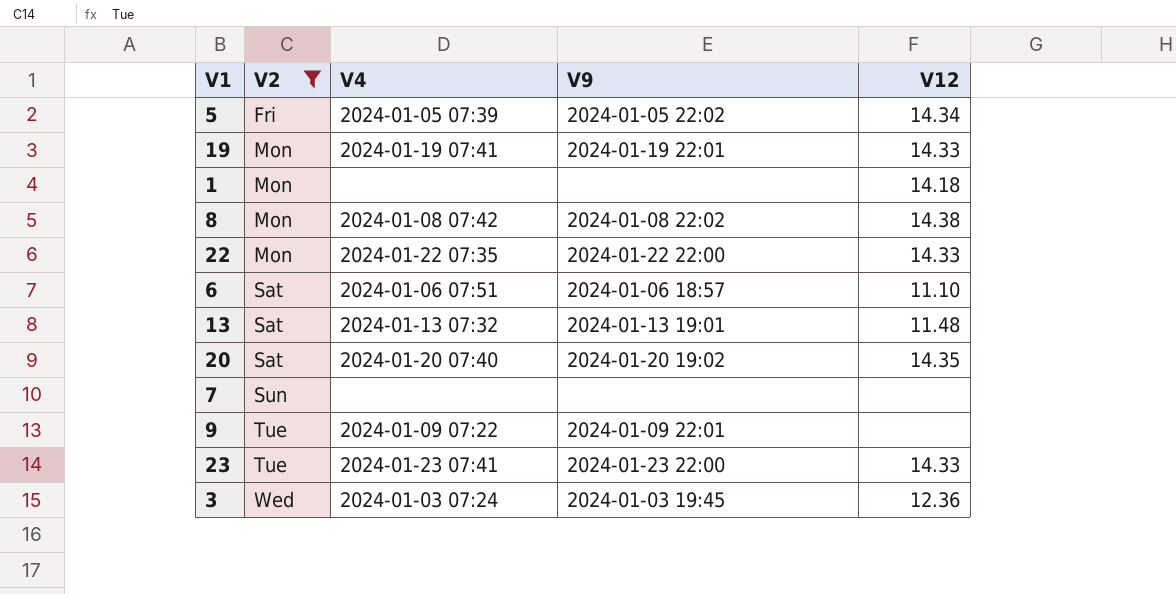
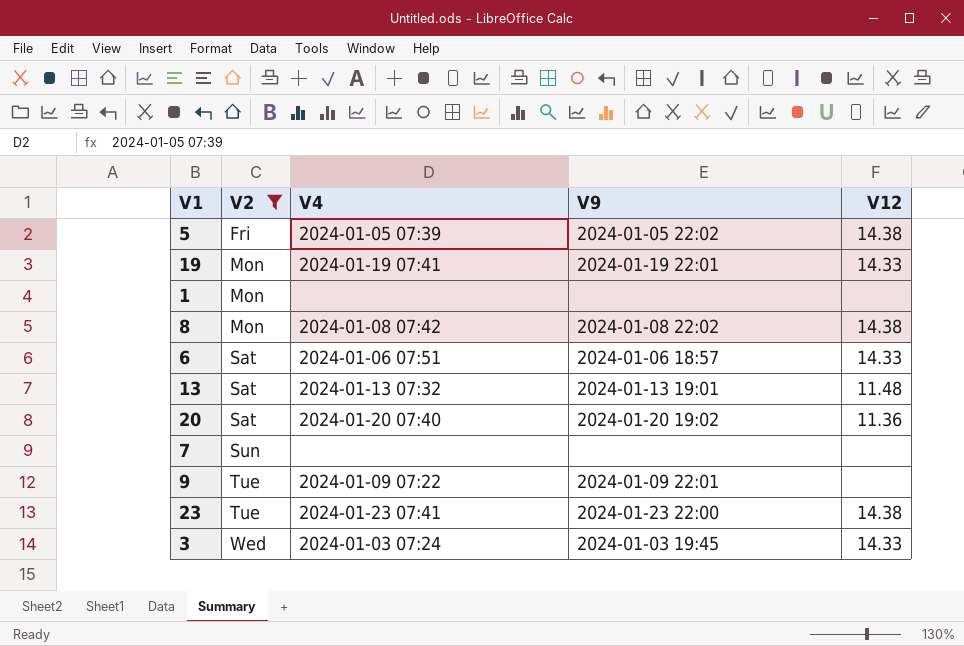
row 22: Mon | 2024-01-22 07:35 | 2024-01-22 22:00 | 14.33 -> none
5 | V12: 14.34 -> 14.38
1 | V12: 14.18 -> none
6 | V12: 11.10 -> 14.33
20 | V12: 14.35 -> 11.36
23 | V12: 14.33 -> 14.38
3 | V12: 12.36 -> 14.33

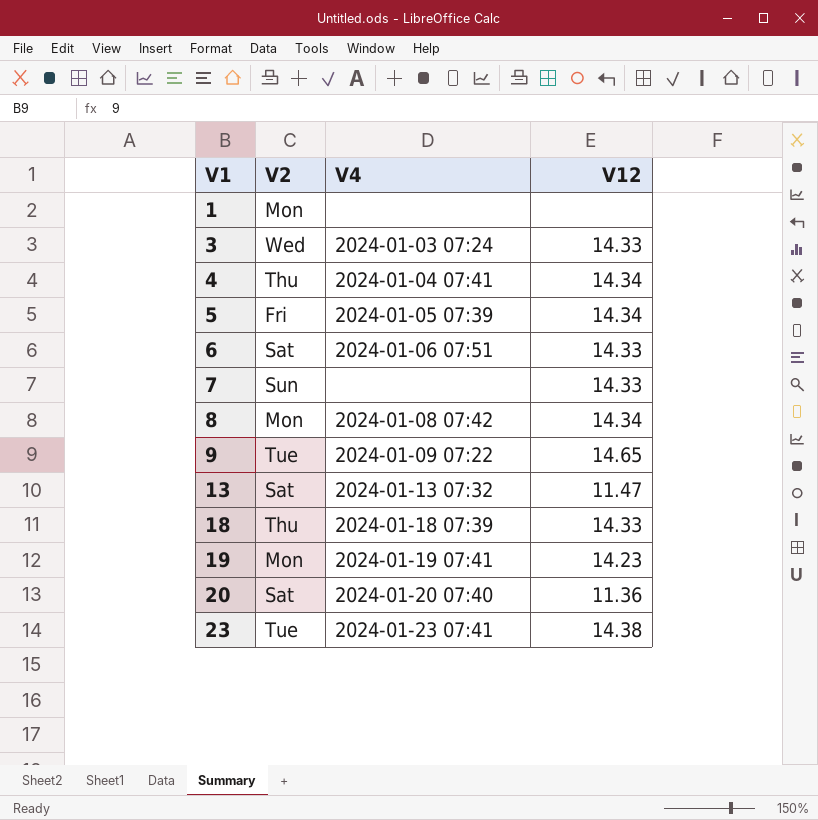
filter: V2 != Thu -> none
row order: V2 ascending -> V1 ascending
column V9 | position: 4 -> none
5 | V12: 14.38 -> 14.34
7 | V12: none -> 14.33
8 | V12: 14.38 -> 14.34
9 | V12: none -> 14.65
13 | V12: 11.48 -> 11.47
19 | V12: 14.33 -> 14.23

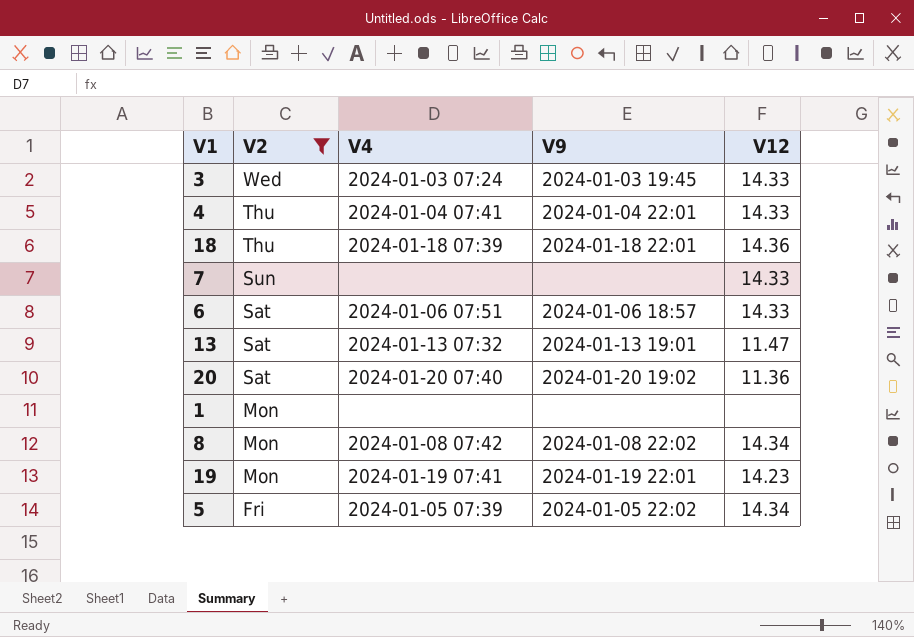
filter: none -> V2 != Tue
row order: V1 ascending -> V2 descending
column V9 | position: none -> 4
4 | V12: 14.34 -> 14.33
18 | V12: 14.33 -> 14.36

